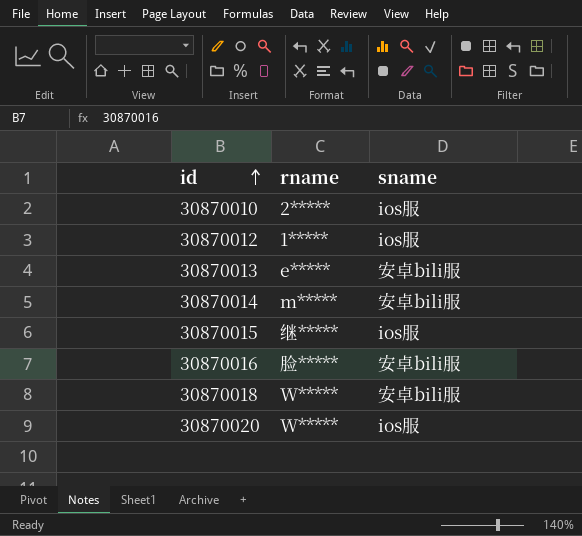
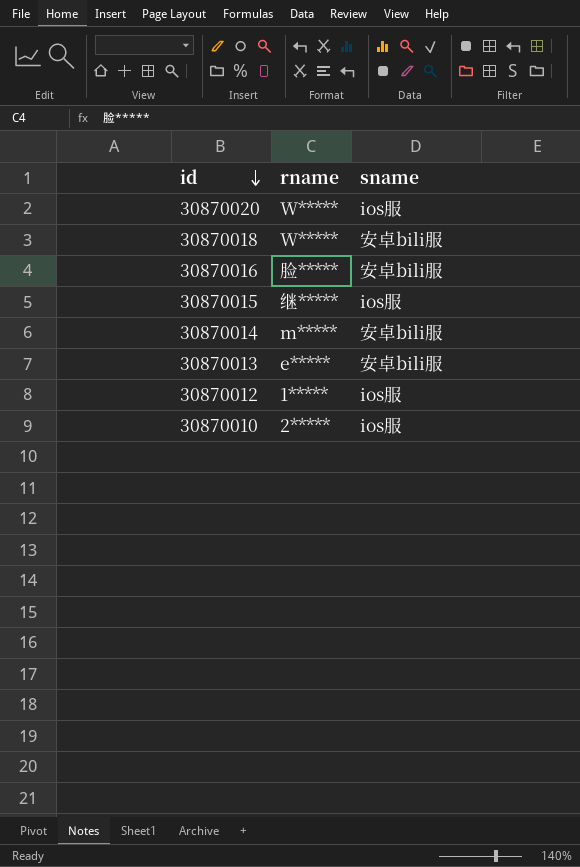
row order: id ascending -> id descending

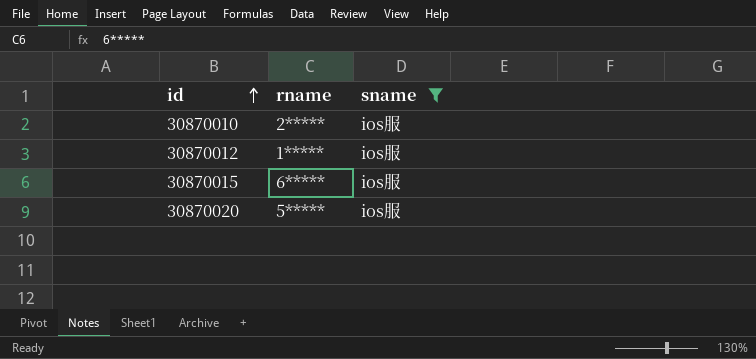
filter: none -> sname = ios服
row order: id descending -> id ascending
30870015 | rname: 继***** -> 6*****
30870020 | rname: W***** -> 5*****

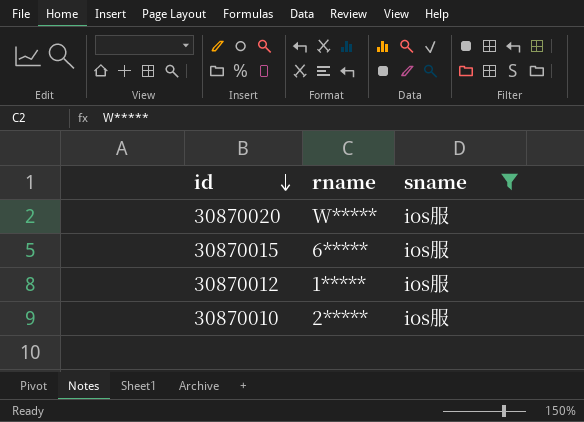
row order: id ascending -> id descending
30870020 | rname: 5***** -> W*****

